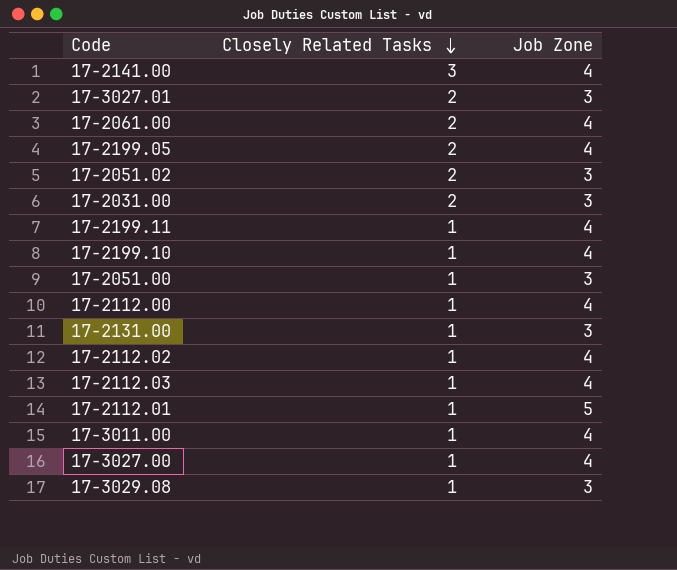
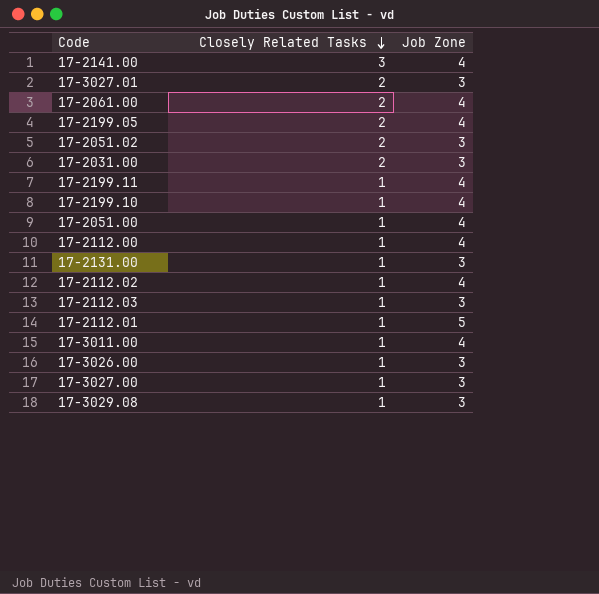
17-2051.00 | Job Zone: 3 -> 4
17-2112.03 | Job Zone: 4 -> 3
row 17-3026.00: none -> 1 | 3
17-3027.00 | Job Zone: 4 -> 3

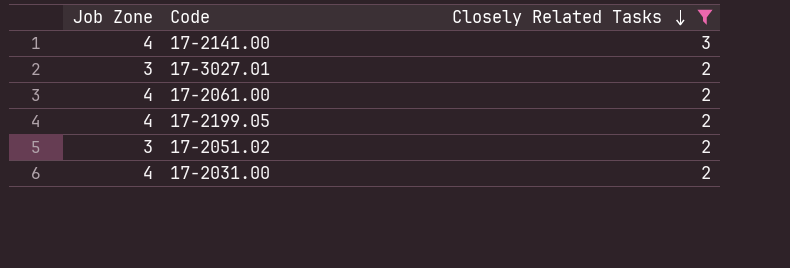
filter: none -> Closely Related Tasks != 1
column Job Zone | position: 3 -> 1
17-2031.00 | Job Zone: 3 -> 4

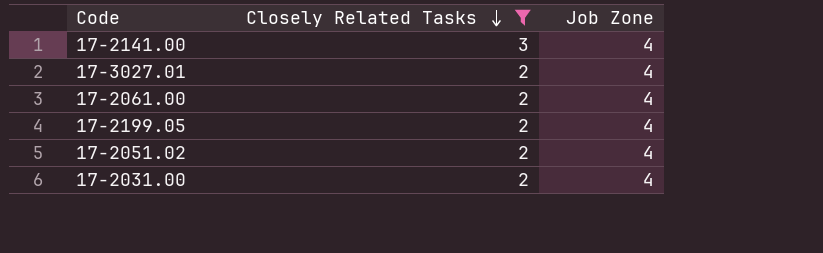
column Job Zone | position: 1 -> 3
17-3027.01 | Job Zone: 3 -> 4
17-2051.02 | Job Zone: 3 -> 4

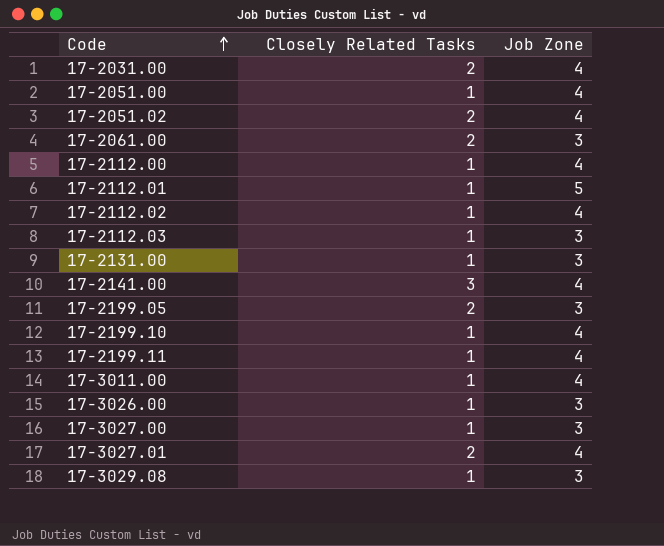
filter: Closely Related Tasks != 1 -> none
row order: Closely Related Tasks descending -> Code ascending
17-2061.00 | Job Zone: 4 -> 3
17-2199.05 | Job Zone: 4 -> 3

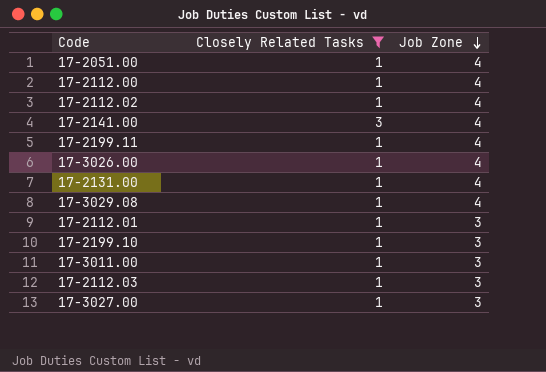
filter: none -> Closely Related Tasks != 2
row order: Code ascending -> Job Zone descending
17-3026.00 | Job Zone: 3 -> 4
17-2131.00 | Job Zone: 3 -> 4
17-3029.08 | Job Zone: 3 -> 4
17-2112.01 | Job Zone: 5 -> 3
17-2199.10 | Job Zone: 4 -> 3
17-3011.00 | Job Zone: 4 -> 3

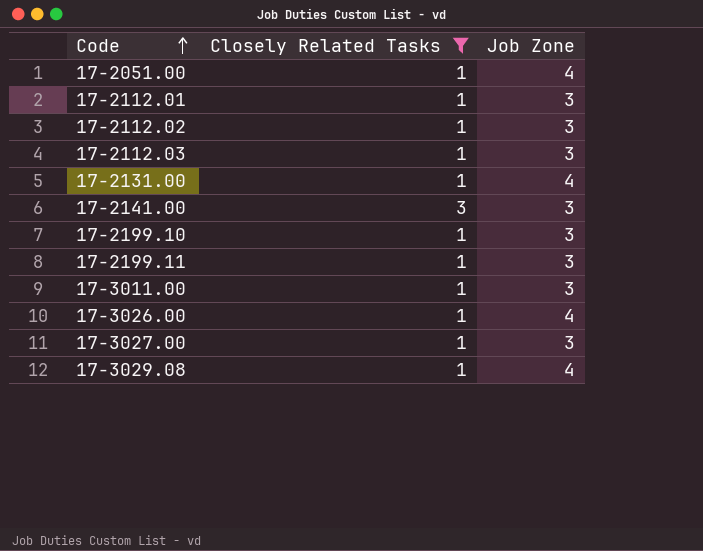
row order: Job Zone descending -> Code ascending
row 17-2112.00: 1 | 4 -> none
17-2112.02 | Job Zone: 4 -> 3
17-2141.00 | Job Zone: 4 -> 3
17-2199.11 | Job Zone: 4 -> 3

